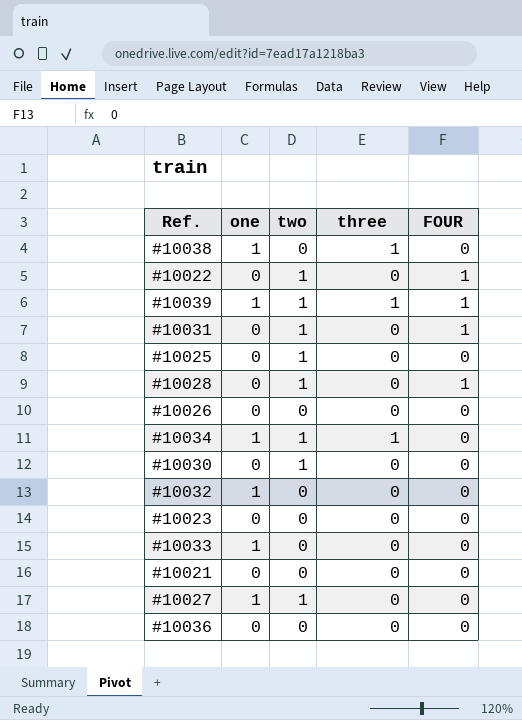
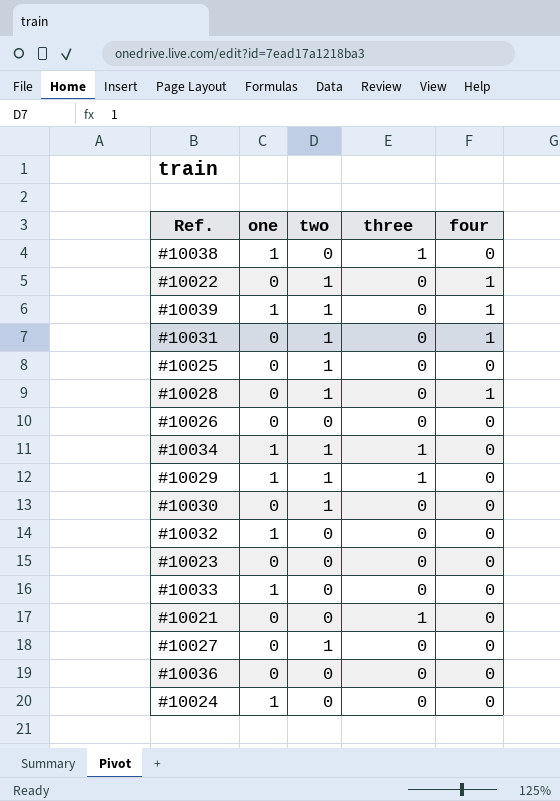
column name: FOUR -> four
#10039 | three: 1 -> 0
row #10029: none -> 1 | 1 | 1 | 0
#10021 | three: 0 -> 1
#10027 | one: 1 -> 0
row #10024: none -> 1 | 0 | 0 | 0

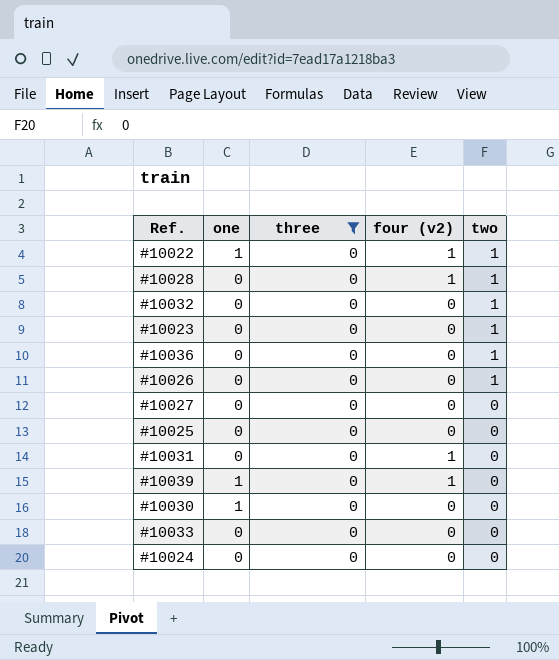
filter: none -> three = 0
row order: none -> two descending
column name: four -> four (v2)
column two | position: 3 -> 5
#10022 | one: 0 -> 1
#10032 | one: 1 -> 0
#10032 | two: 0 -> 1
#10023 | two: 0 -> 1
#10036 | two: 0 -> 1
#10026 | two: 0 -> 1
#10027 | two: 1 -> 0
#10025 | two: 1 -> 0
#10031 | two: 1 -> 0
#10039 | two: 1 -> 0
#10030 | one: 0 -> 1
#10030 | two: 1 -> 0
#10033 | one: 1 -> 0
#10024 | one: 1 -> 0

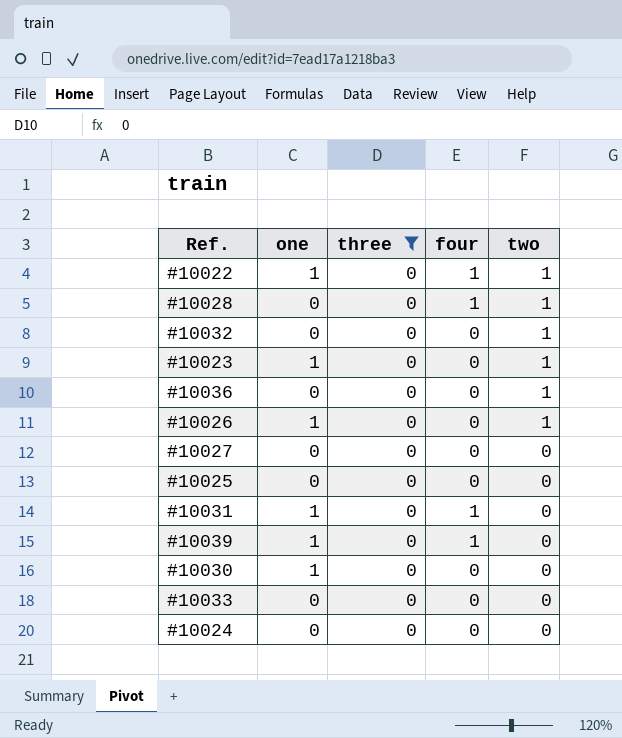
column name: four (v2) -> four
#10023 | one: 0 -> 1
#10026 | one: 0 -> 1
#10031 | one: 0 -> 1

